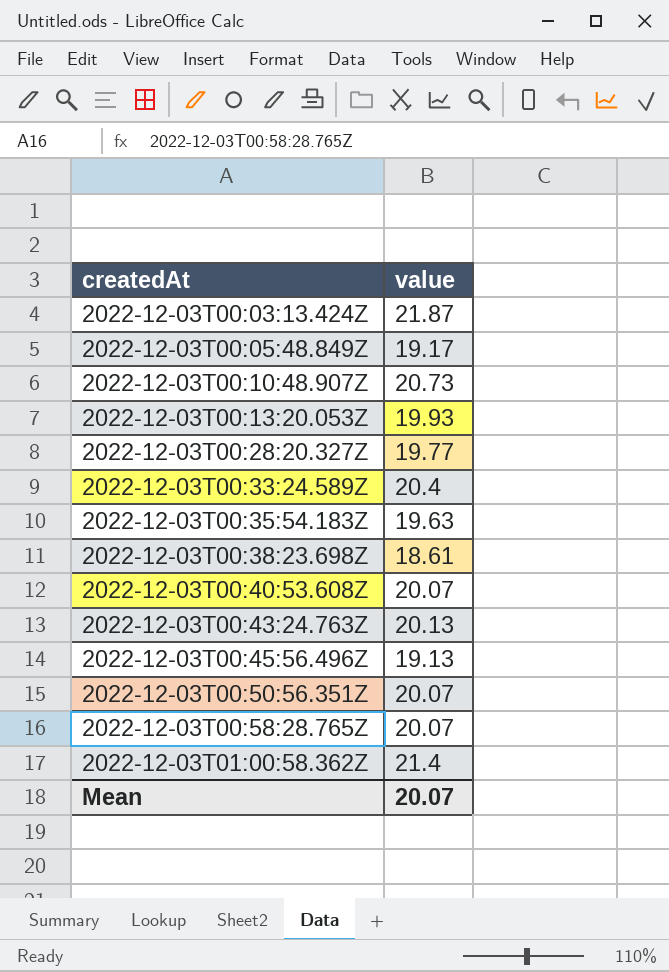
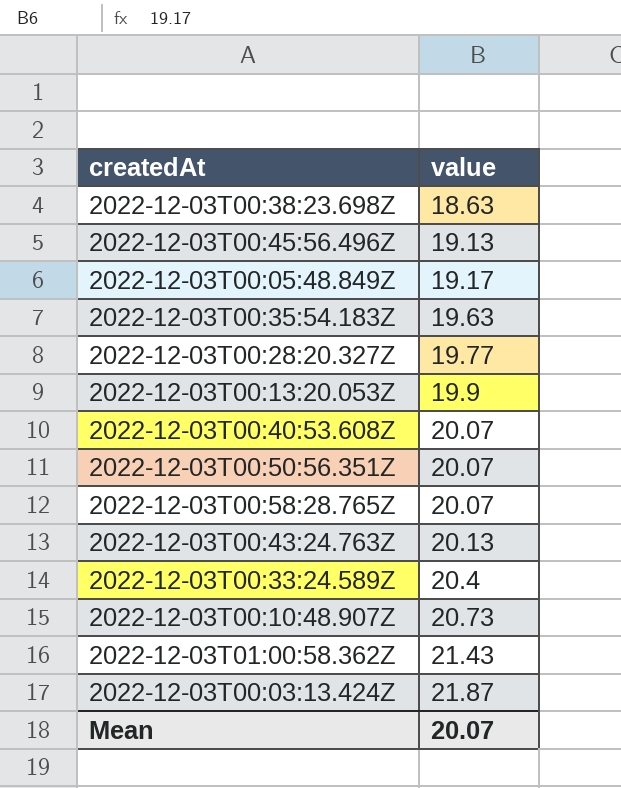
row order: createdAt ascending -> value ascending
2022-12-03T00:38:23.698Z | value: 18.61 -> 18.63
2022-12-03T00:13:20.053Z | value: 19.93 -> 19.9
2022-12-03T01:00:58.362Z | value: 21.4 -> 21.43

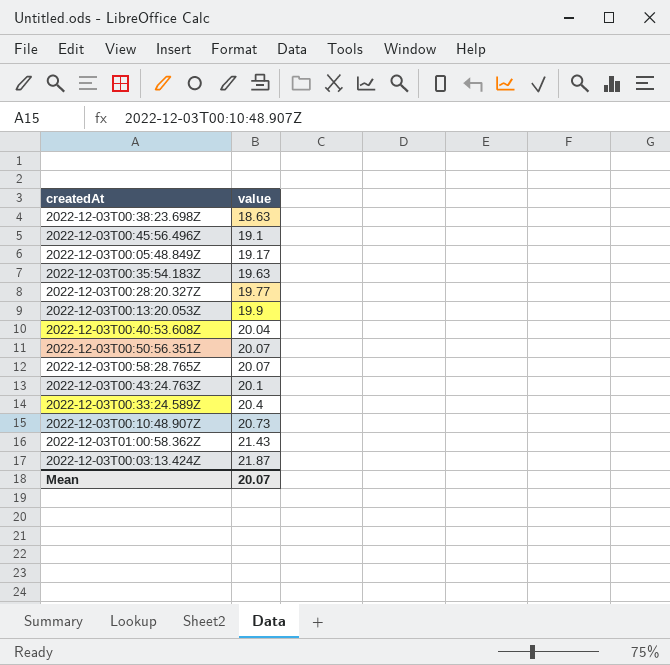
2022-12-03T00:45:56.496Z | value: 19.13 -> 19.1
2022-12-03T00:40:53.608Z | value: 20.07 -> 20.04
2022-12-03T00:43:24.763Z | value: 20.13 -> 20.1

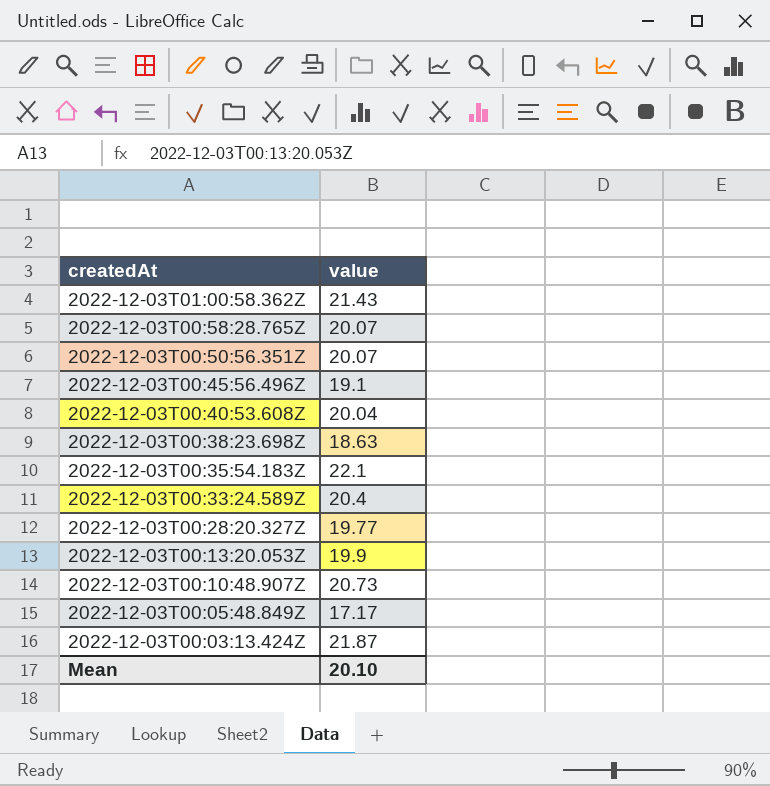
row order: value ascending -> createdAt descending
row 2022-12-03T00:43:24.763Z: 20.1 -> none
2022-12-03T00:35:54.183Z | value: 19.63 -> 22.1
2022-12-03T00:05:48.849Z | value: 19.17 -> 17.17
Mean | value: 20.07 -> 20.10

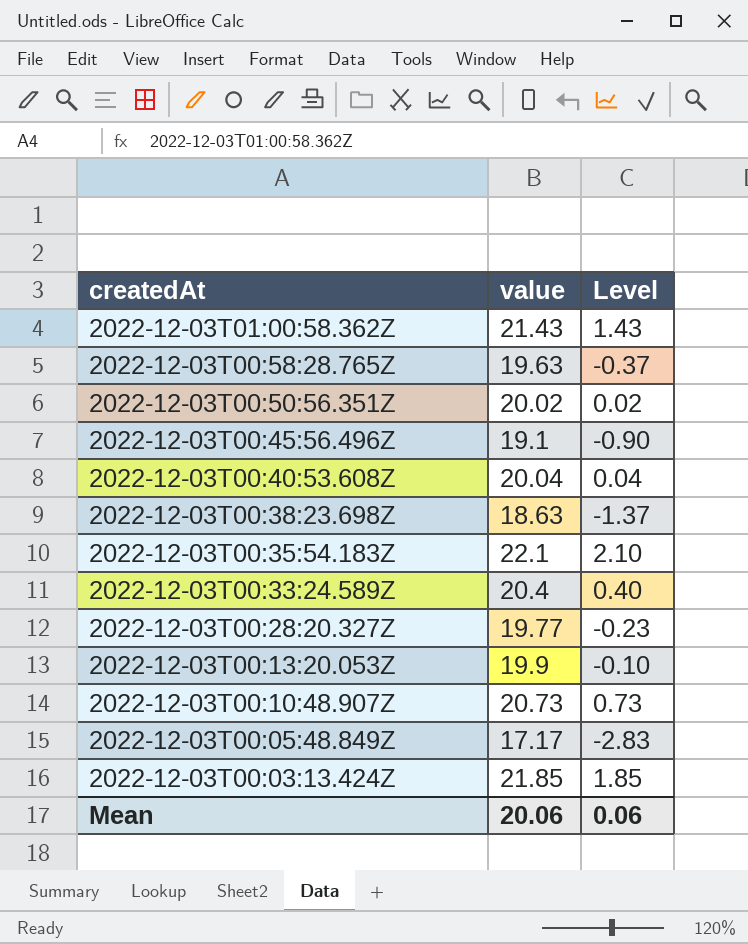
column Level | formula: none -> [value] - 20
2022-12-03T00:58:28.765Z | value: 20.07 -> 19.63
2022-12-03T00:50:56.351Z | value: 20.07 -> 20.02
2022-12-03T00:03:13.424Z | value: 21.87 -> 21.85
Mean | value: 20.10 -> 20.06

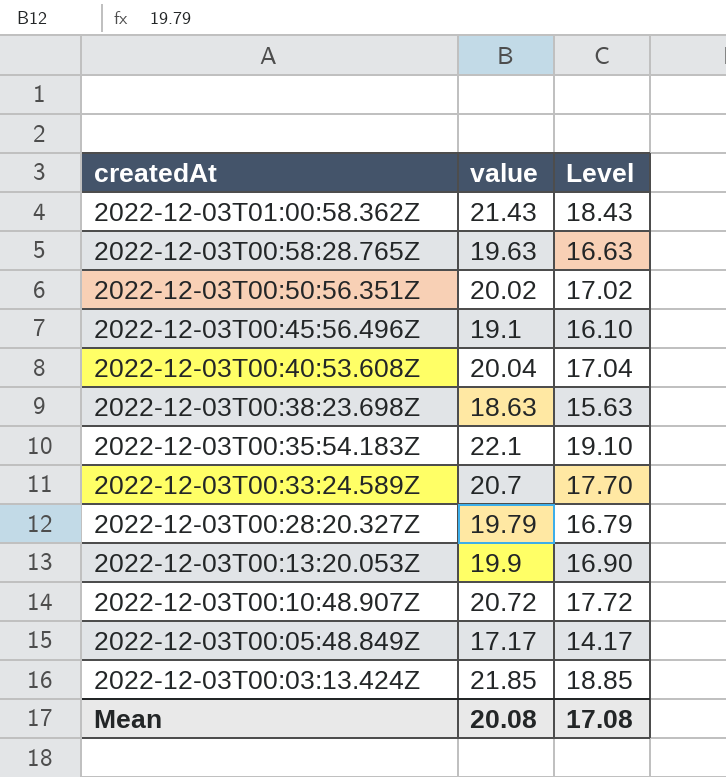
column Level | formula: [value] - 20 -> [value] - 3
2022-12-03T00:33:24.589Z | value: 20.4 -> 20.7
2022-12-03T00:28:20.327Z | value: 19.77 -> 19.79
2022-12-03T00:10:48.907Z | value: 20.73 -> 20.72
Mean | value: 20.06 -> 20.08
Mean | Level: 0.06 -> 17.08

